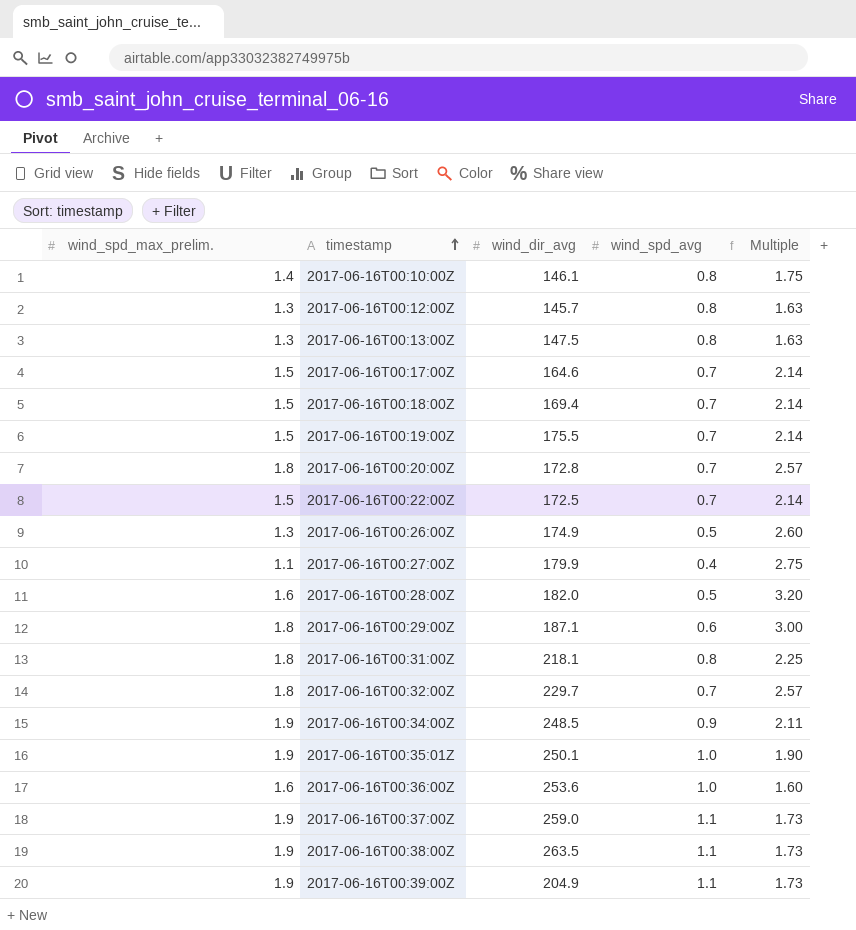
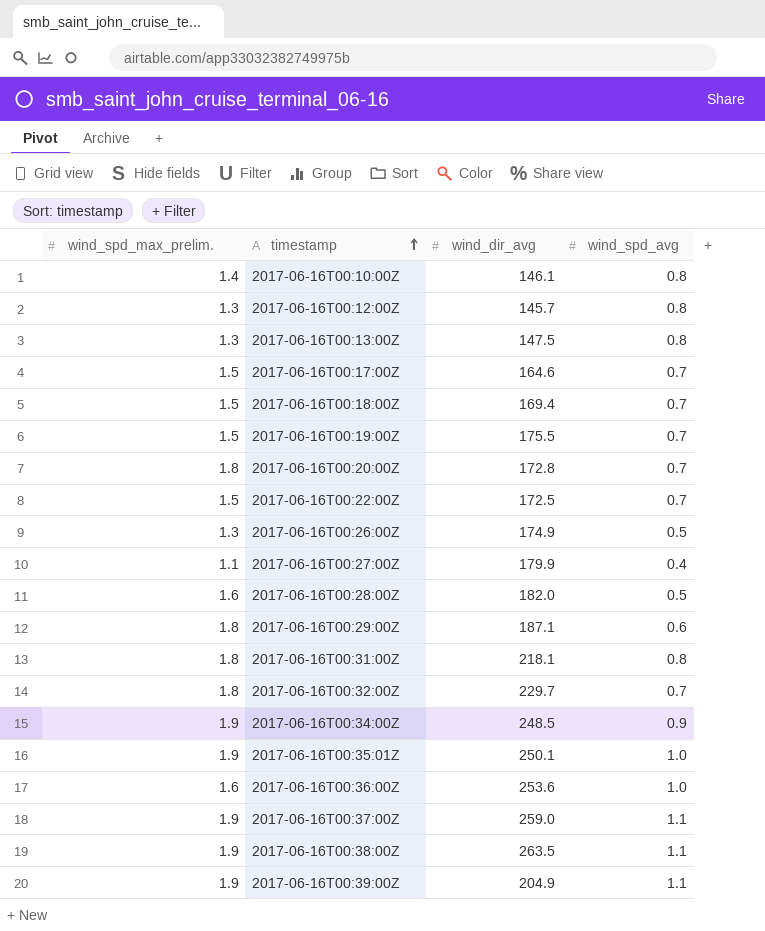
column Multiple | formula: [wind_spd_max_prelim.] / [wind_spd_avg] -> none

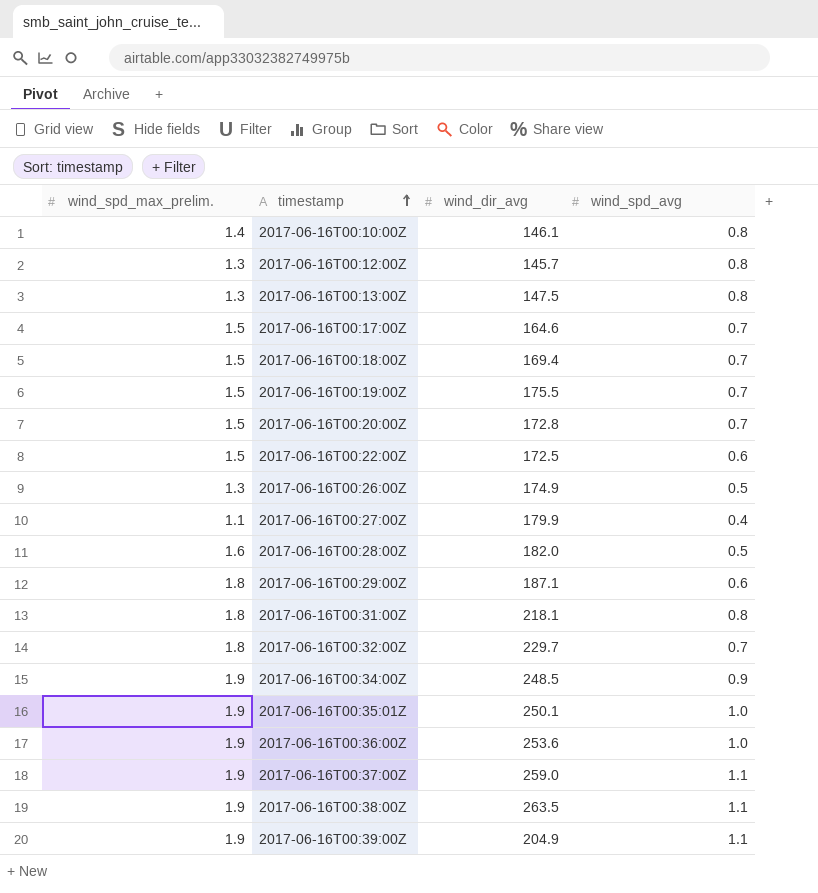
2017-06-16T00:20:00Z | wind_spd_max_prelim.: 1.8 -> 1.5
2017-06-16T00:22:00Z | wind_spd_avg: 0.7 -> 0.6
2017-06-16T00:36:00Z | wind_spd_max_prelim.: 1.6 -> 1.9

